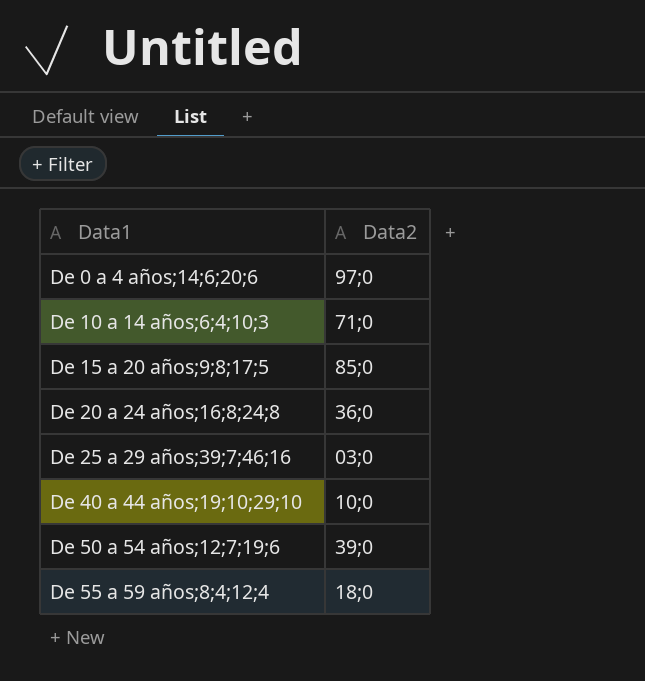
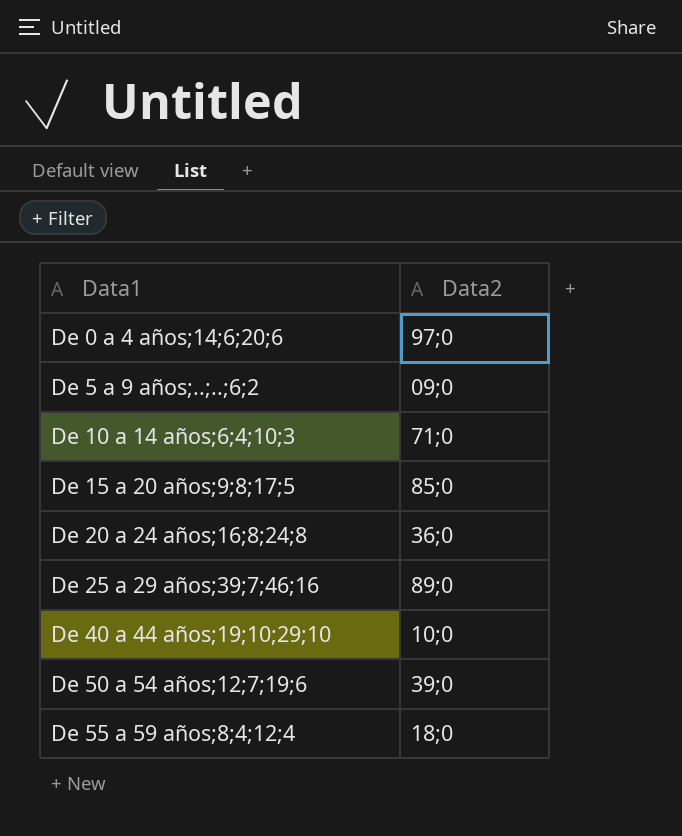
row De 5 a 9 años;..;..;6;2: none -> 09;0
De 25 a 29 años;39;7;46;16 | Data2: 03;0 -> 89;0

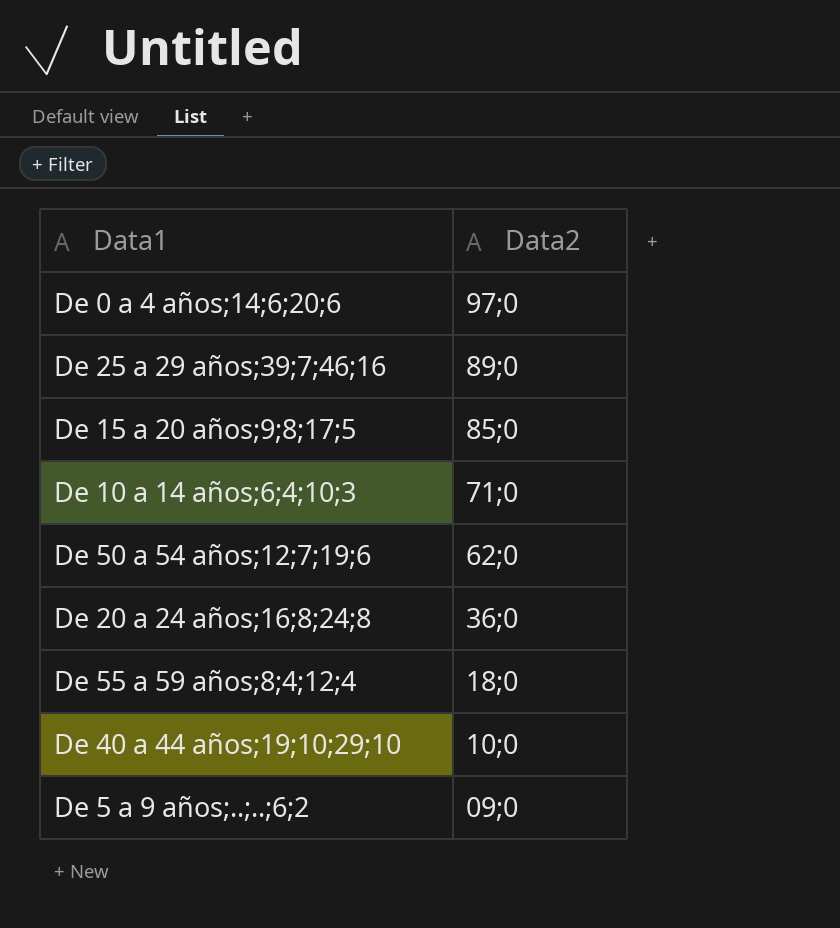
row order: Data1 ascending -> Data2 descending
De 50 a 54 años;12;7;19;6 | Data2: 39;0 -> 62;0

